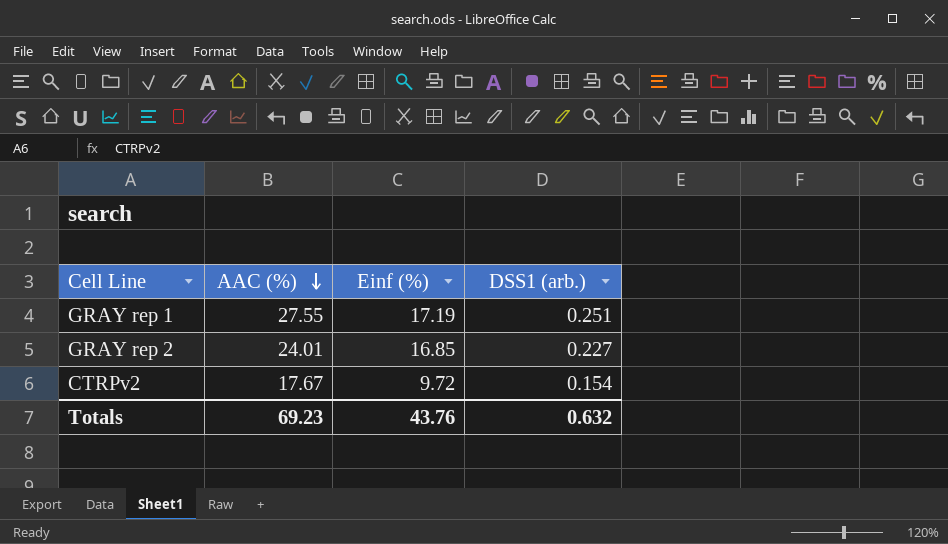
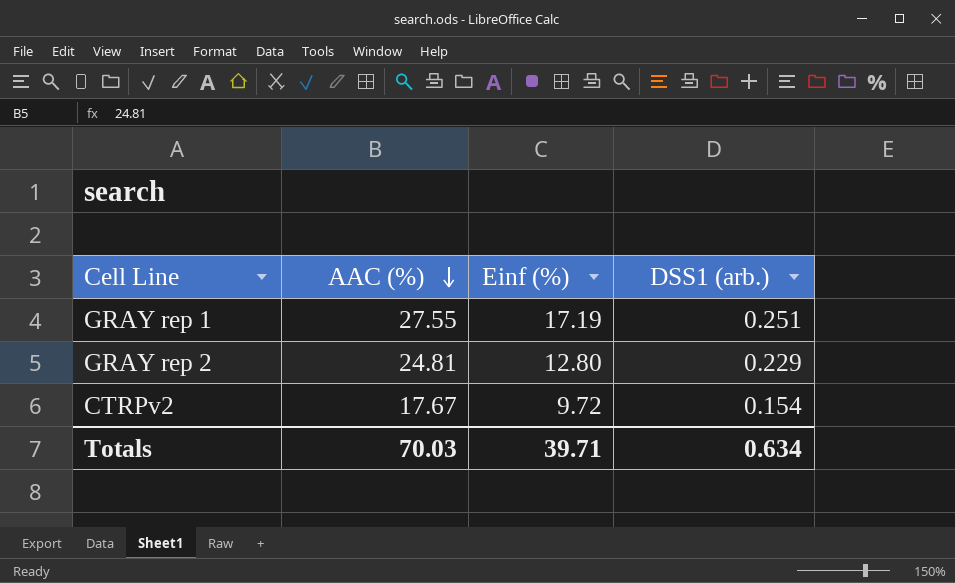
GRAY rep 2 | AAC (%): 24.01 -> 24.81
GRAY rep 2 | Einf (%): 16.85 -> 12.80
GRAY rep 2 | DSS1 (arb.): 0.227 -> 0.229
Totals | AAC (%): 69.23 -> 70.03
Totals | Einf (%): 43.76 -> 39.71
Totals | DSS1 (arb.): 0.632 -> 0.634

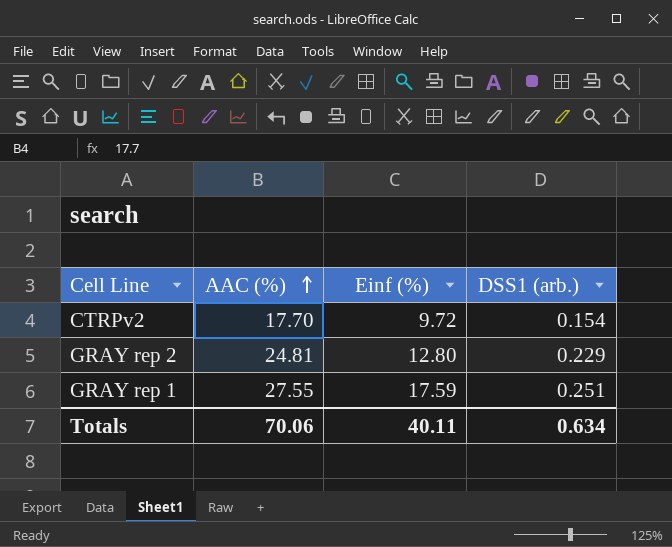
row order: AAC (%) descending -> AAC (%) ascending
CTRPv2 | AAC (%): 17.67 -> 17.70
GRAY rep 1 | Einf (%): 17.19 -> 17.59
Totals | AAC (%): 70.03 -> 70.06
Totals | Einf (%): 39.71 -> 40.11

